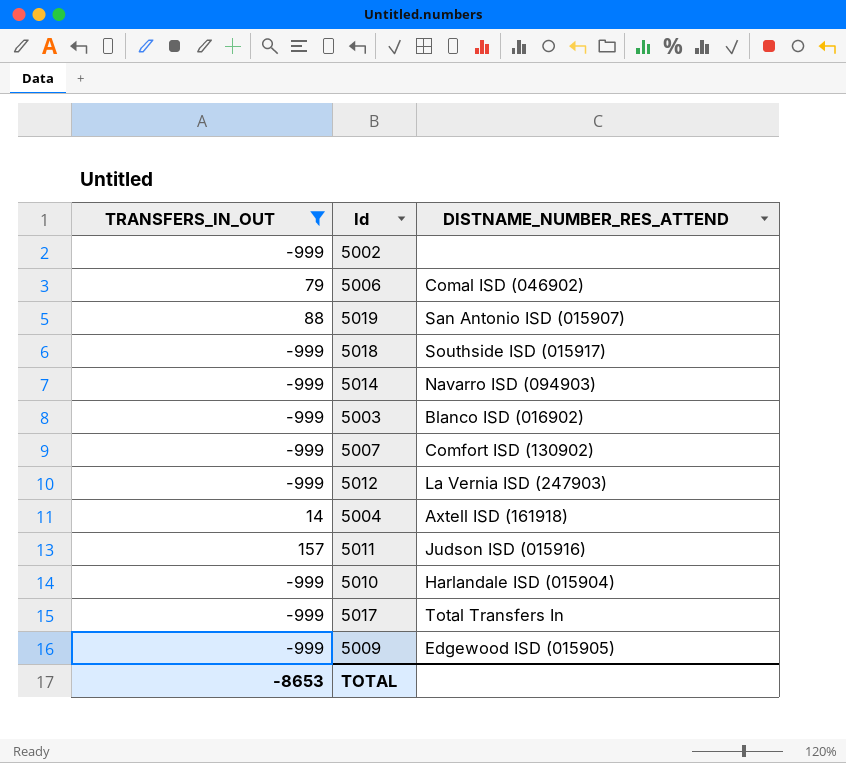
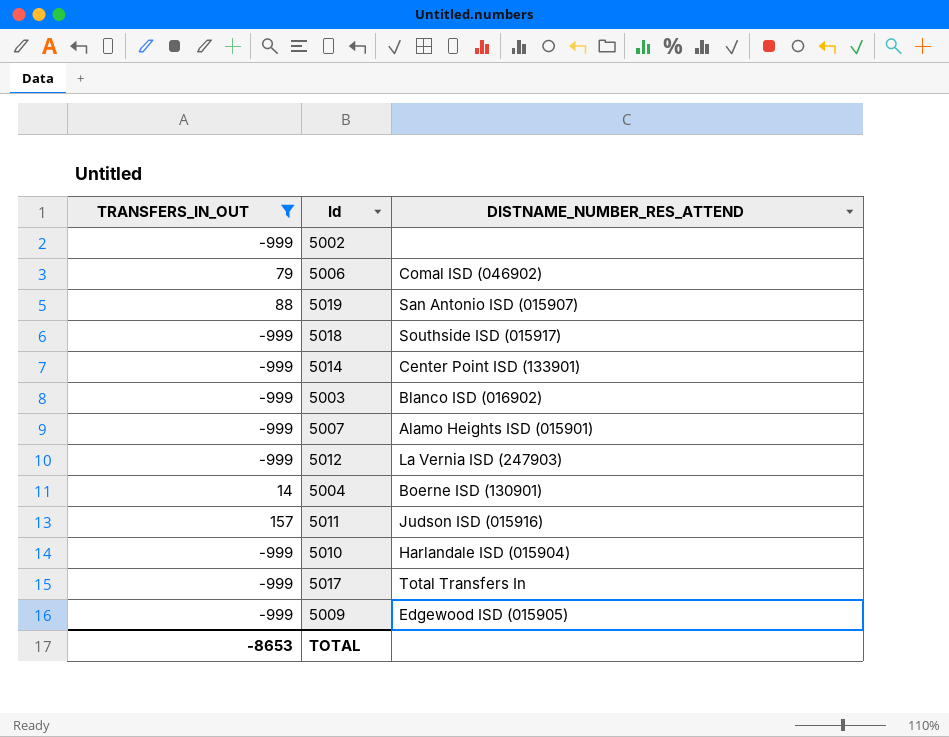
5014 | DISTNAME_NUMBER_RES_ATTEND: Navarro ISD (094903) -> Center Point ISD (133901)
5007 | DISTNAME_NUMBER_RES_ATTEND: Comfort ISD (130902) -> Alamo Heights ISD (015901)
5004 | DISTNAME_NUMBER_RES_ATTEND: Axtell ISD (161918) -> Boerne ISD (130901)

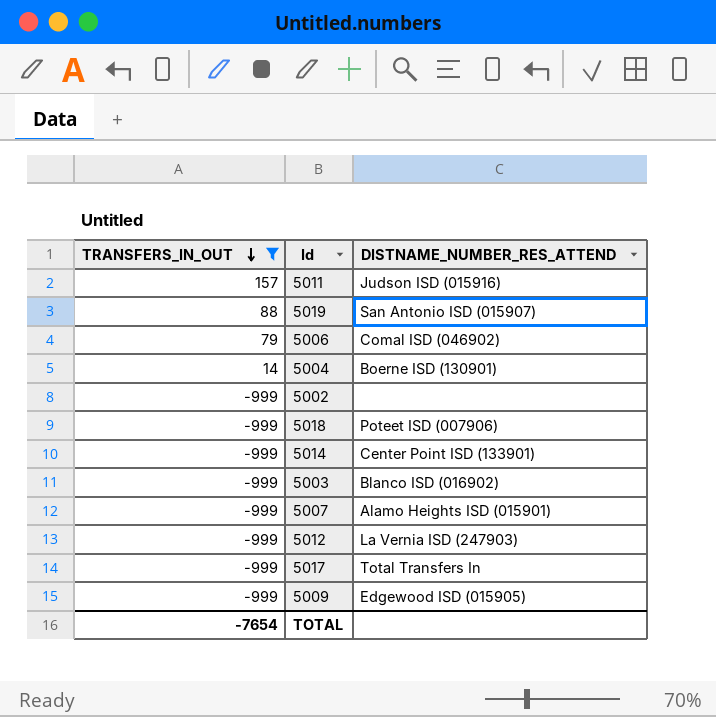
row order: none -> TRANSFERS_IN_OUT descending
row 5010: -999 | Harlandale ISD (015904) -> none
5018 | DISTNAME_NUMBER_RES_ATTEND: Southside ISD (015917) -> Poteet ISD (007906)
TOTAL | TRANSFERS_IN_OUT: -8653 -> -7654

